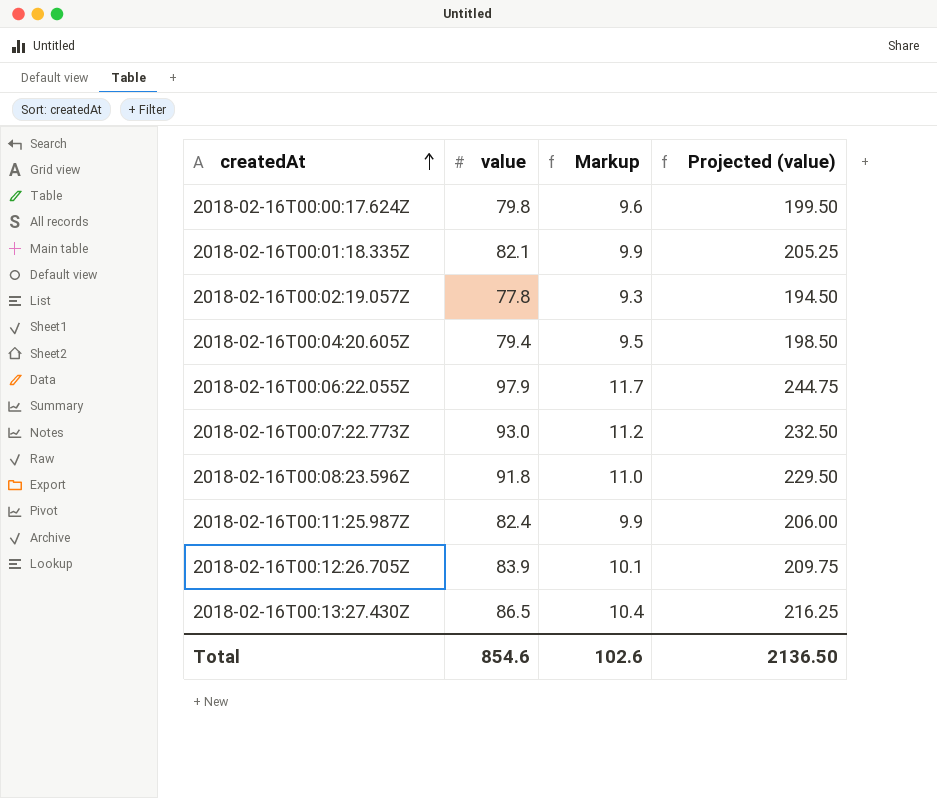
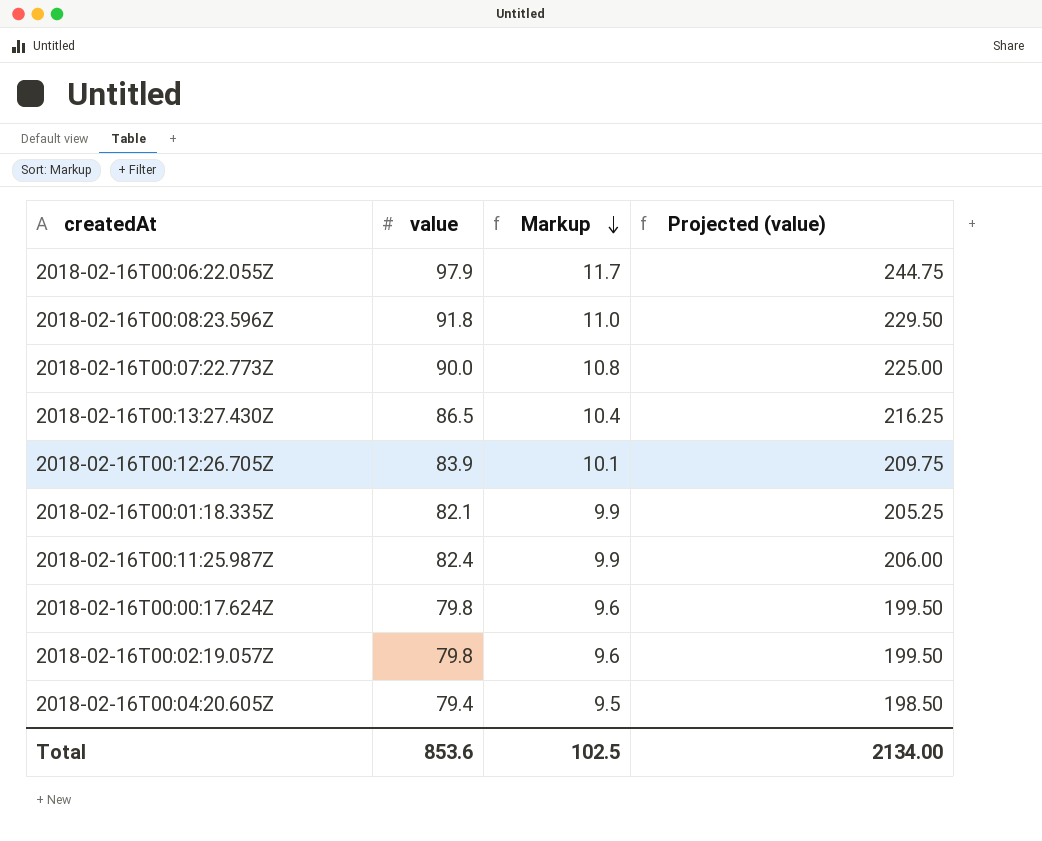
row order: createdAt ascending -> Markup descending
2018-02-16T00:07:22.773Z | value: 93.0 -> 90.0
2018-02-16T00:07:22.773Z | Markup: 11.2 -> 10.8
2018-02-16T00:07:22.773Z | Projected (value): 232.50 -> 225.00
2018-02-16T00:02:19.057Z | value: 77.8 -> 79.8
2018-02-16T00:02:19.057Z | Markup: 9.3 -> 9.6
2018-02-16T00:02:19.057Z | Projected (value): 194.50 -> 199.50
Total | value: 854.6 -> 853.6
Total | Markup: 102.6 -> 102.5
Total | Projected (value): 2136.50 -> 2134.00

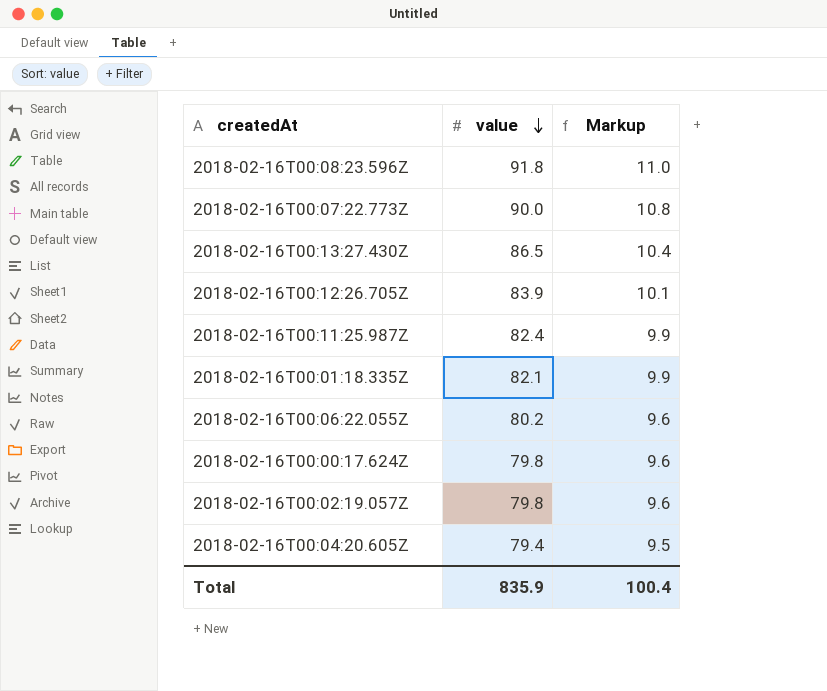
row order: Markup descending -> value descending
column Projected (value) | formula: [value] * 2.5 -> none
2018-02-16T00:06:22.055Z | value: 97.9 -> 80.2
2018-02-16T00:06:22.055Z | Markup: 11.7 -> 9.6
Total | value: 853.6 -> 835.9
Total | Markup: 102.5 -> 100.4

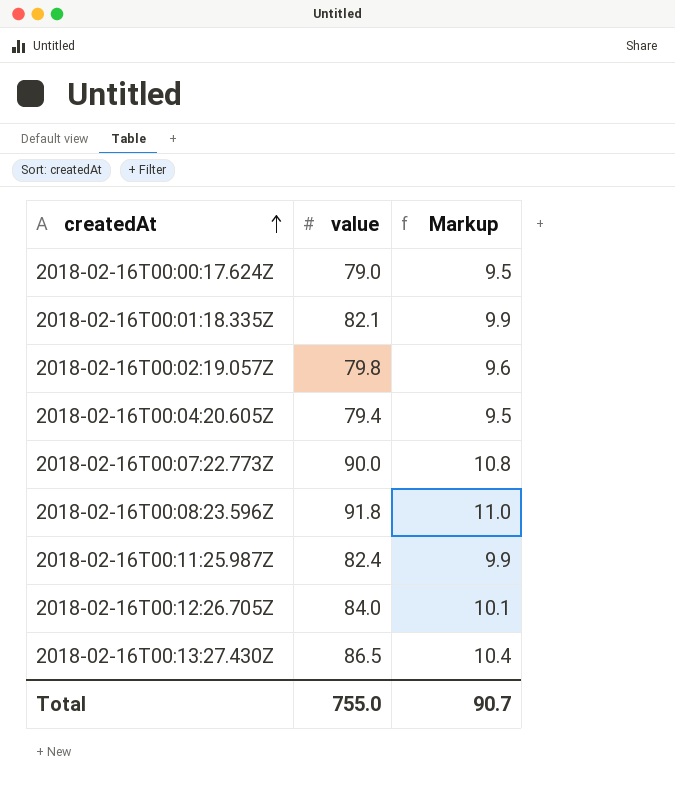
row order: value descending -> createdAt ascending
row 2018-02-16T00:06:22.055Z: 80.2 | 9.6 -> none
2018-02-16T00:00:17.624Z | value: 79.8 -> 79.0
2018-02-16T00:00:17.624Z | Markup: 9.6 -> 9.5
2018-02-16T00:12:26.705Z | value: 83.9 -> 84.0
Total | value: 835.9 -> 755.0
Total | Markup: 100.4 -> 90.7

